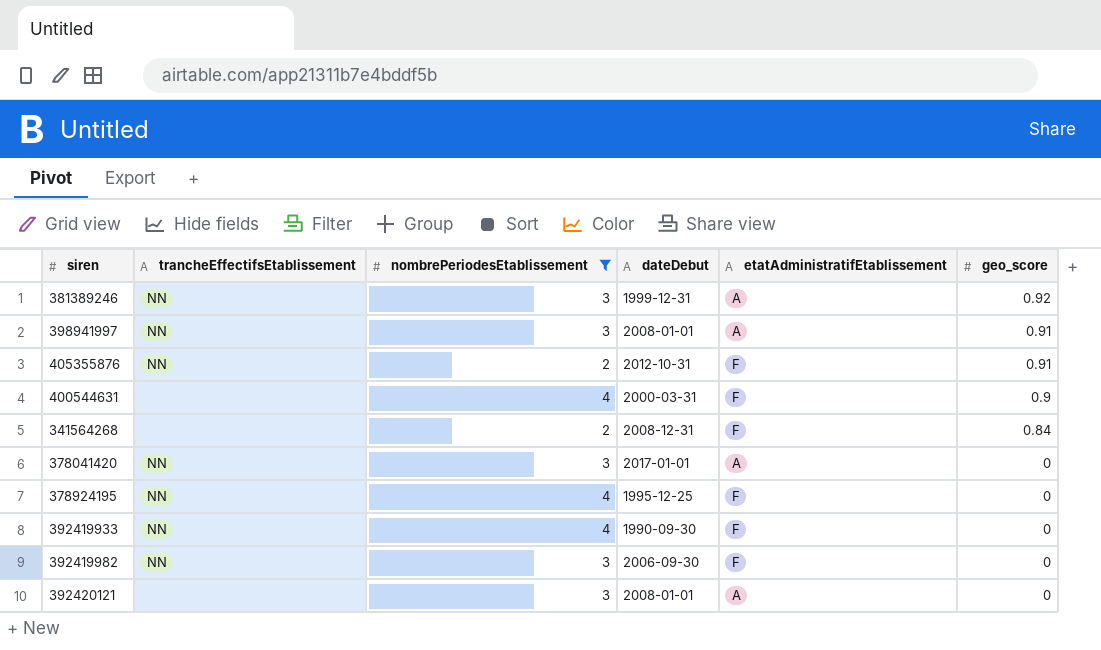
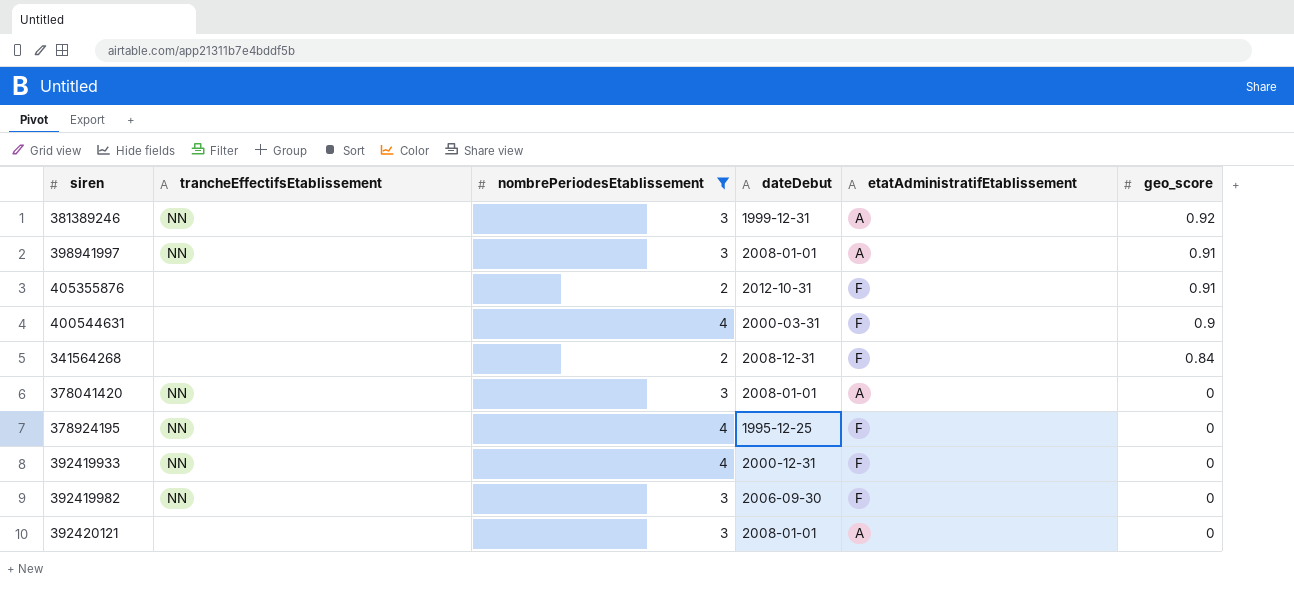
405355876 | trancheEffectifsEtablissement: NN -> none
378041420 | dateDebut: 2017-01-01 -> 2008-01-01
392419933 | dateDebut: 1990-09-30 -> 2000-12-31

